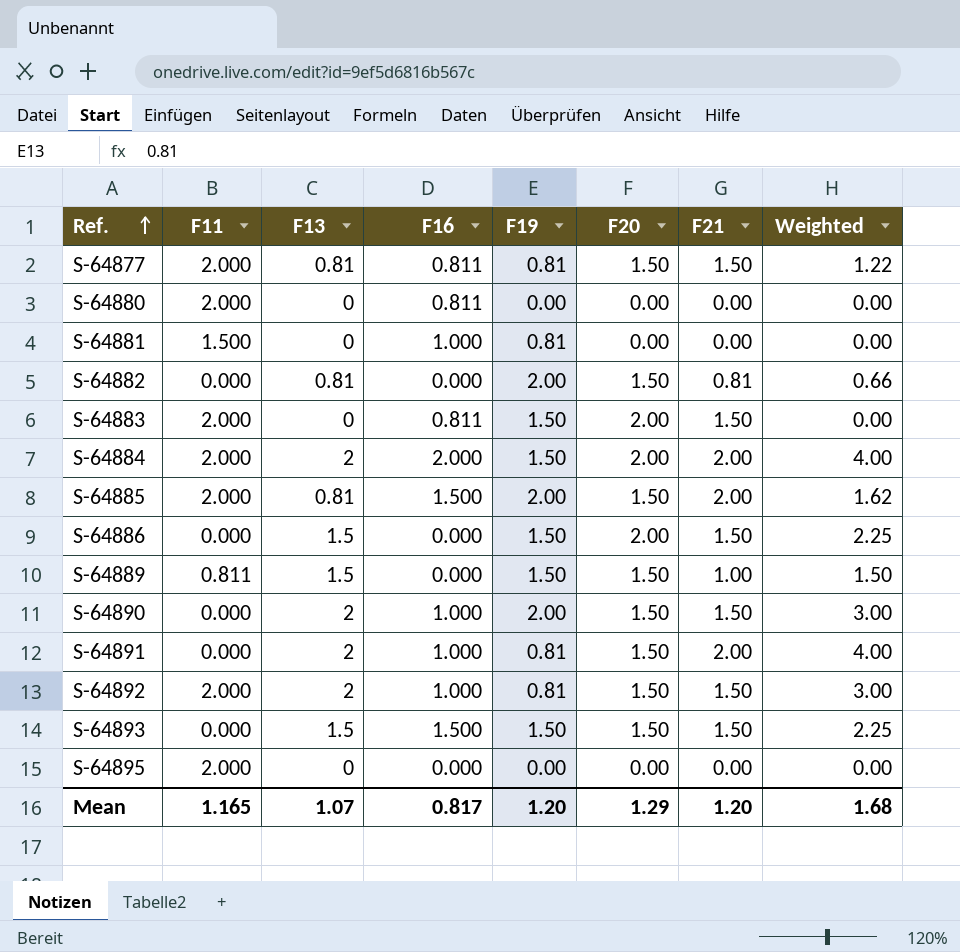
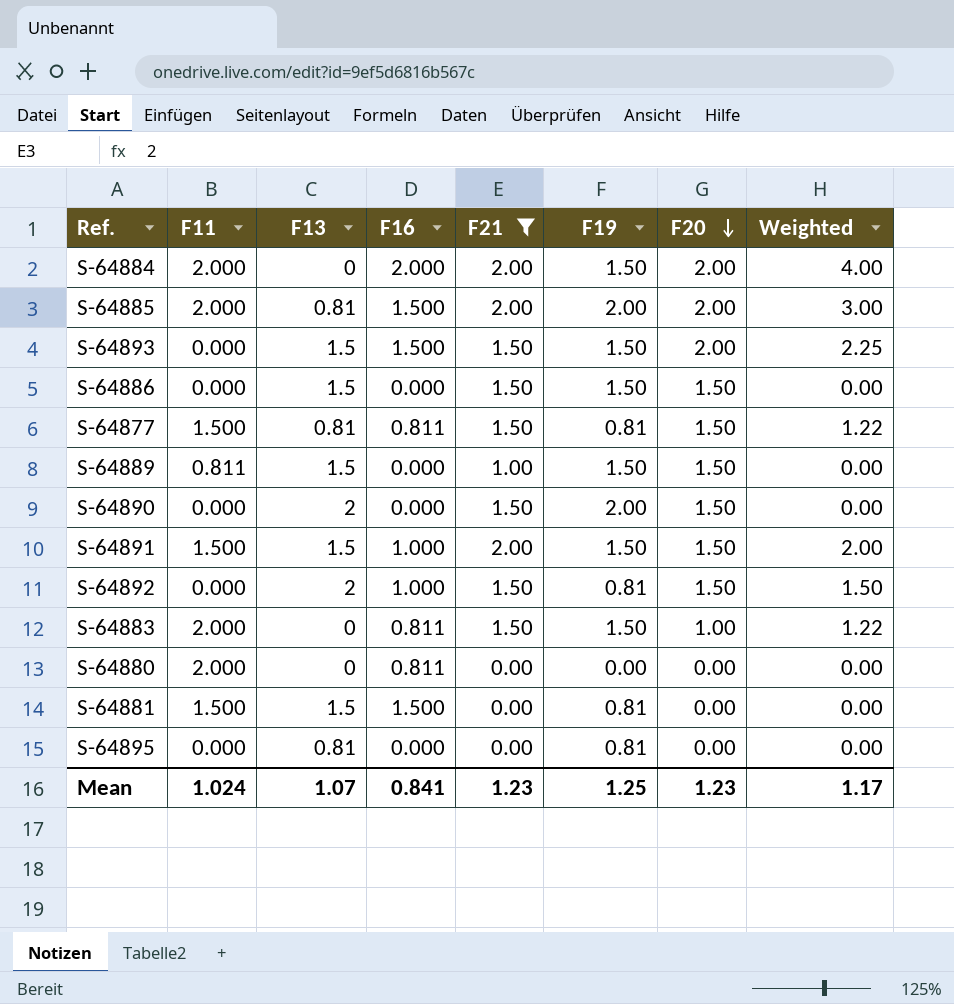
filter: none -> F21 != 0.81
row order: Ref. ascending -> F20 descending
column F21 | position: 7 -> 5
column Weighted | formula: [F13] * [F21] -> [F16] * [F21]
S-64884 | F13: 2 -> 0
S-64885 | F20: 1.50 -> 2.00
S-64893 | F20: 1.50 -> 2.00
S-64886 | F20: 2.00 -> 1.50
S-64877 | F11: 2.000 -> 1.500
S-64890 | F16: 1.000 -> 0.000
S-64891 | F11: 0.000 -> 1.500
S-64891 | F13: 2 -> 1.5
S-64891 | F19: 0.81 -> 1.50
S-64892 | F11: 2.000 -> 0.000
S-64883 | F20: 2.00 -> 1.00
S-64881 | F13: 0 -> 1.5
S-64881 | F16: 1.000 -> 1.500
S-64895 | F11: 2.000 -> 0.000
S-64895 | F13: 0 -> 0.81
S-64895 | F19: 0.00 -> 0.81
Mean | F11: 1.165 -> 1.024
Mean | F16: 0.817 -> 0.841
Mean | F21: 1.20 -> 1.23
Mean | F19: 1.20 -> 1.25
Mean | F20: 1.29 -> 1.23
Mean | Weighted: 1.68 -> 1.17

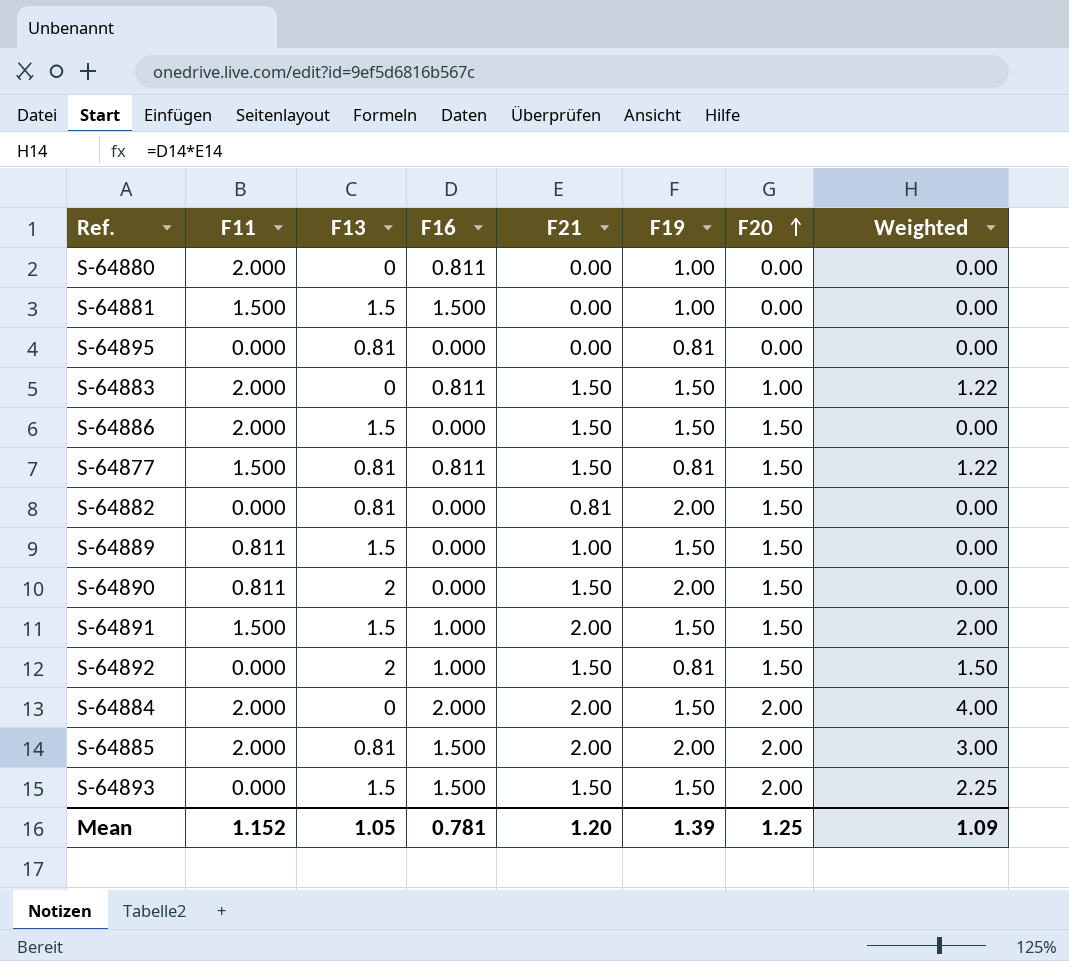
filter: F21 != 0.81 -> none
row order: F20 descending -> F20 ascending
S-64880 | F19: 0.00 -> 1.00
S-64881 | F19: 0.81 -> 1.00
S-64886 | F11: 0.000 -> 2.000
S-64890 | F11: 0.000 -> 0.811
Mean | F11: 1.024 -> 1.152
Mean | F13: 1.07 -> 1.05
Mean | F16: 0.841 -> 0.781
Mean | F21: 1.23 -> 1.20
Mean | F19: 1.25 -> 1.39
Mean | F20: 1.23 -> 1.25
Mean | Weighted: 1.17 -> 1.09

